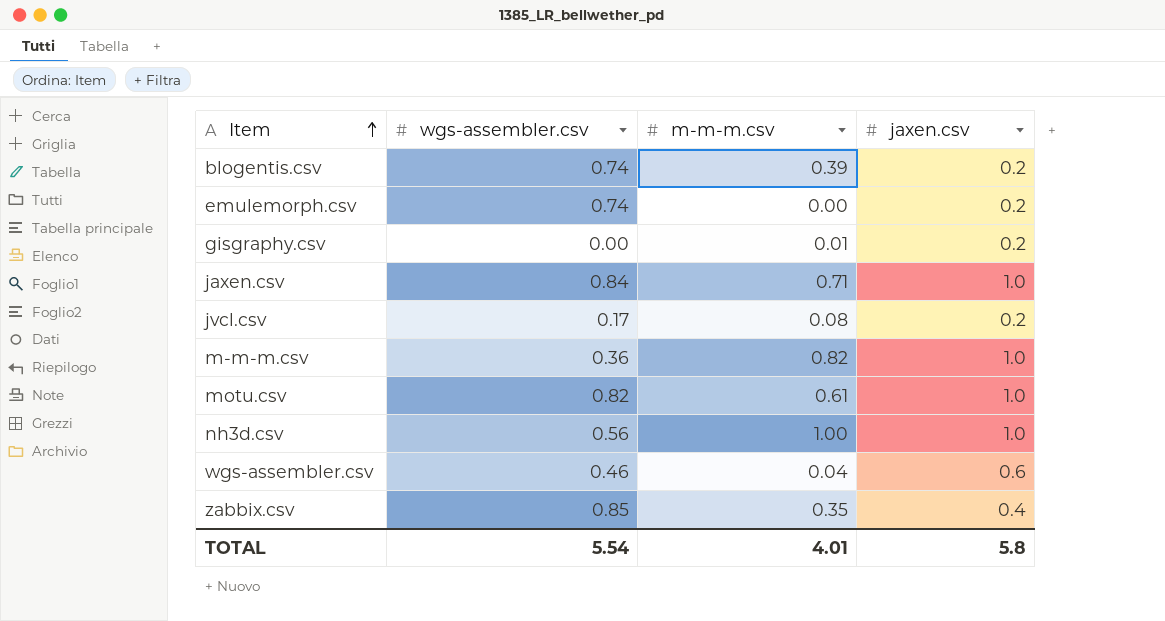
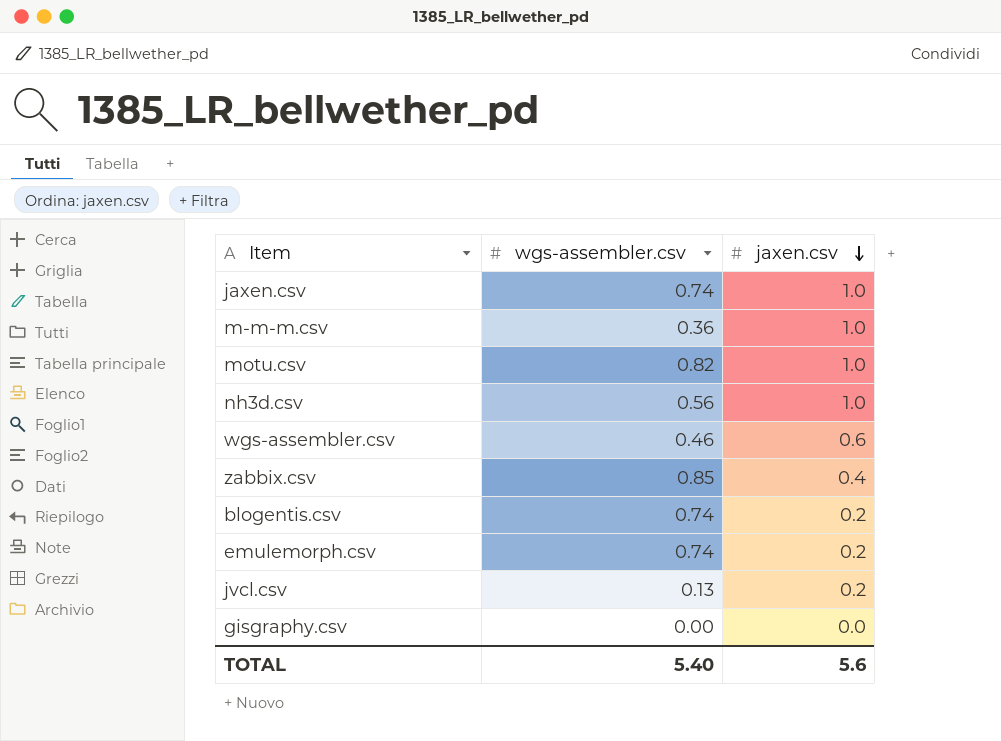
row order: Item ascending -> jaxen.csv descending
column m-m-m.csv | position: 3 -> none
jaxen.csv | wgs-assembler.csv: 0.84 -> 0.74
jvcl.csv | wgs-assembler.csv: 0.17 -> 0.13
gisgraphy.csv | jaxen.csv: 0.2 -> 0.0
TOTAL | wgs-assembler.csv: 5.54 -> 5.40
TOTAL | jaxen.csv: 5.8 -> 5.6

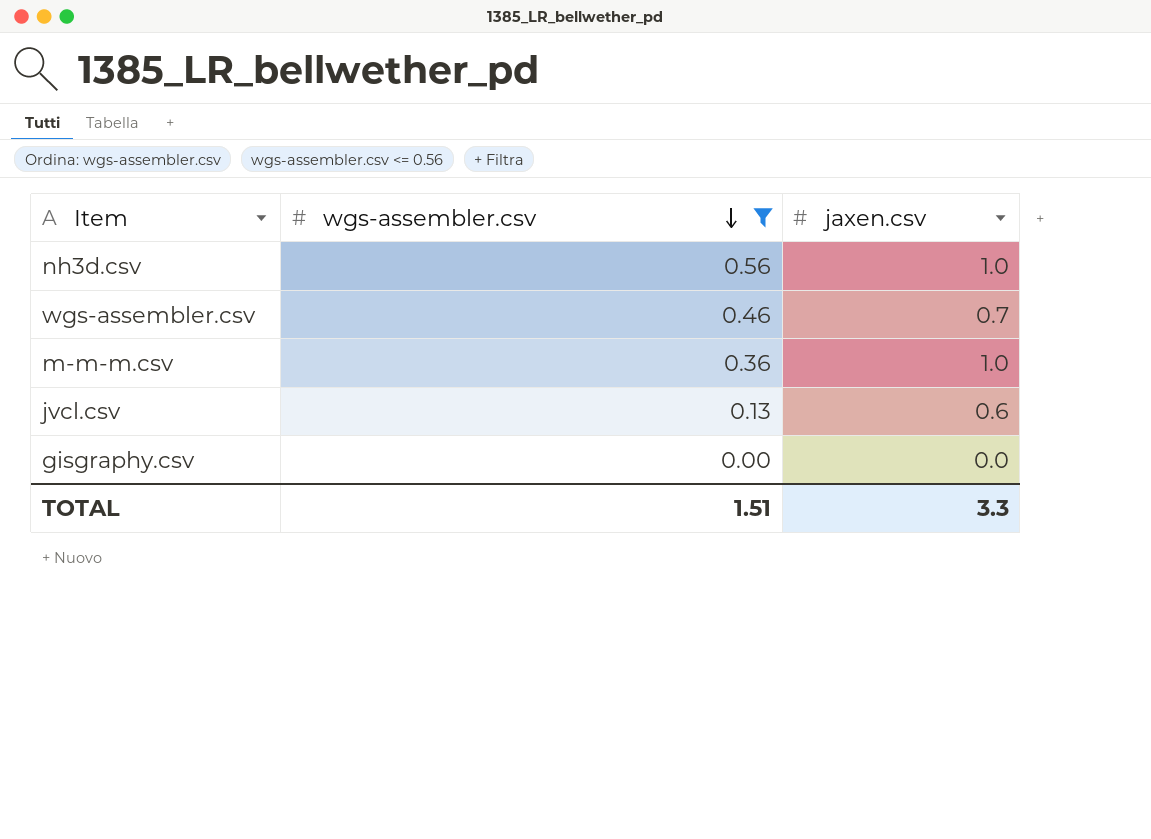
filter: none -> wgs-assembler.csv <= 0.56
row order: jaxen.csv descending -> wgs-assembler.csv descending
wgs-assembler.csv | jaxen.csv: 0.6 -> 0.7
jvcl.csv | jaxen.csv: 0.2 -> 0.6
TOTAL | wgs-assembler.csv: 5.40 -> 1.51
TOTAL | jaxen.csv: 5.6 -> 3.3

